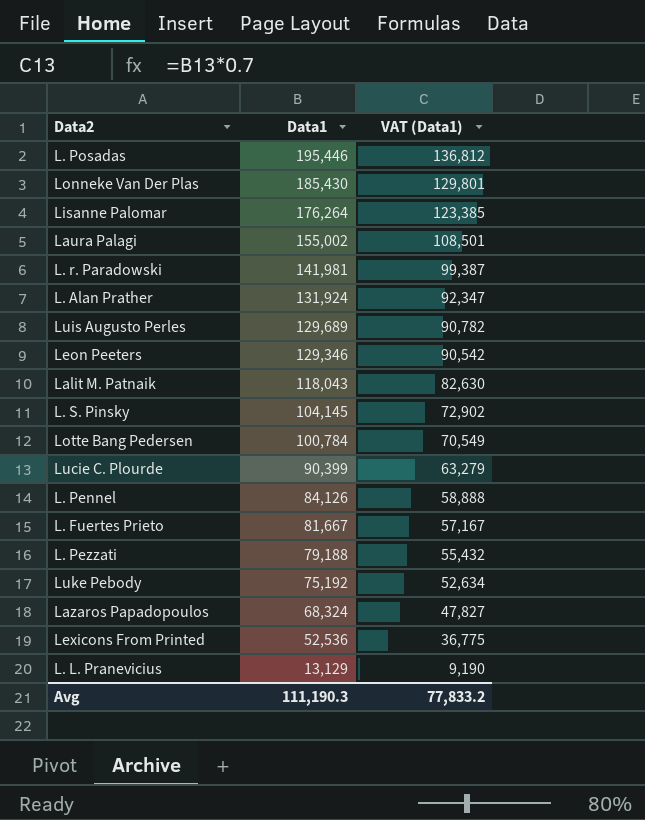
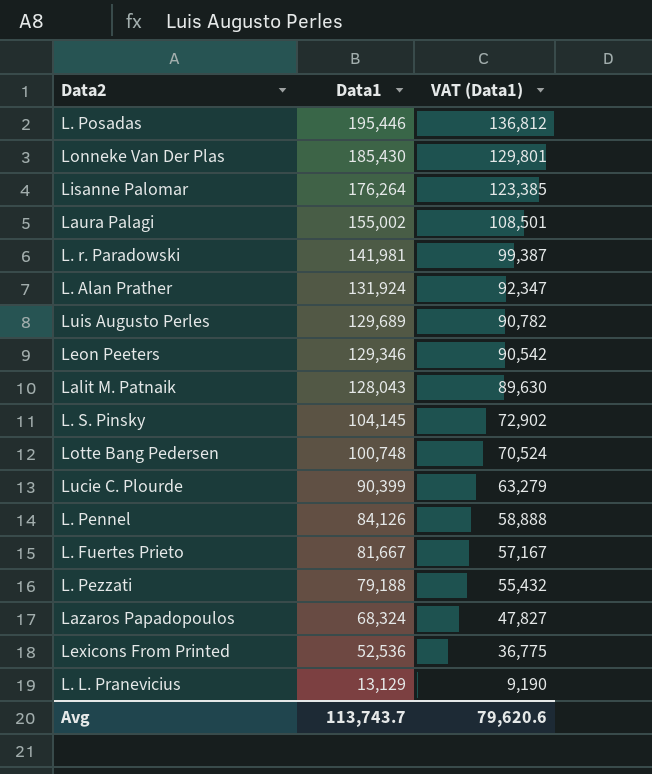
row Luke Pebody: 75,192 | 52,634 -> none
Lalit M. Patnaik | Data1: 118,043 -> 128,043
Lalit M. Patnaik | VAT (Data1): 82,630 -> 89,630
Lotte Bang Pedersen | Data1: 100,784 -> 100,748
Lotte Bang Pedersen | VAT (Data1): 70,549 -> 70,524
Avg | Data1: 111,190.3 -> 113,743.7
Avg | VAT (Data1): 77,833.2 -> 79,620.6

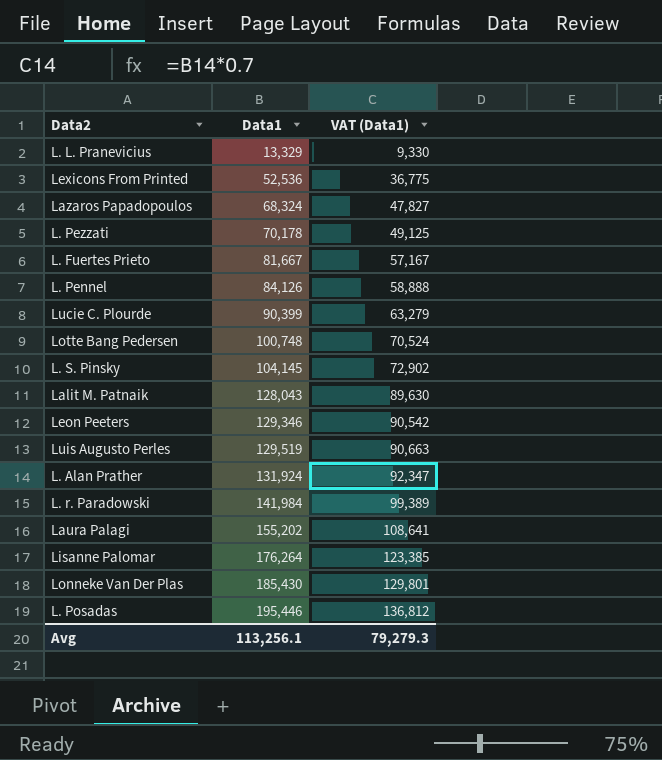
row order: Data1 descending -> Data1 ascending
L. L. Pranevicius | Data1: 13,129 -> 13,329
L. L. Pranevicius | VAT (Data1): 9,190 -> 9,330
L. Pezzati | Data1: 79,188 -> 70,178
L. Pezzati | VAT (Data1): 55,432 -> 49,125
Luis Augusto Perles | Data1: 129,689 -> 129,519
Luis Augusto Perles | VAT (Data1): 90,782 -> 90,663
L. r. Paradowski | Data1: 141,981 -> 141,984
L. r. Paradowski | VAT (Data1): 99,387 -> 99,389
Laura Palagi | Data1: 155,002 -> 155,202
Laura Palagi | VAT (Data1): 108,501 -> 108,641
Avg | Data1: 113,743.7 -> 113,256.1
Avg | VAT (Data1): 79,620.6 -> 79,279.3

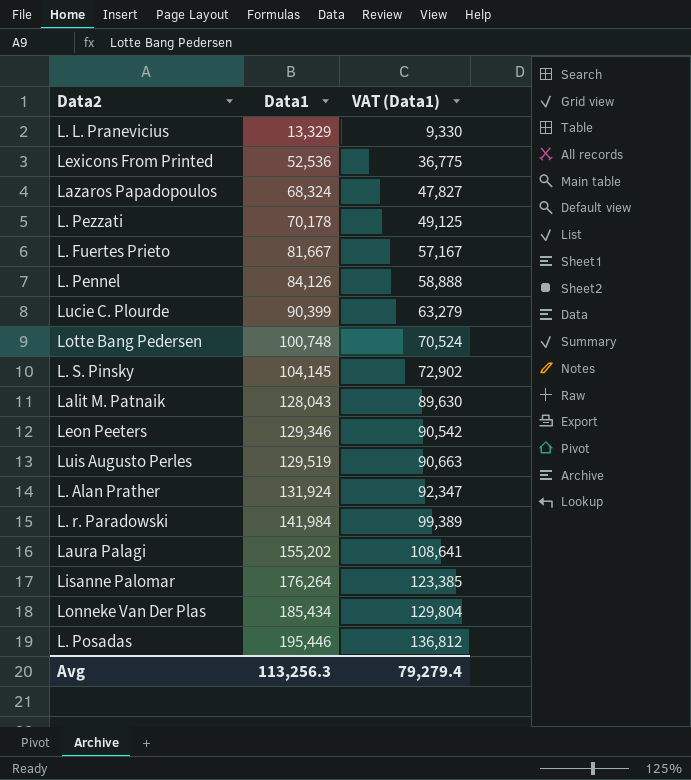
Lonneke Van Der Plas | Data1: 185,430 -> 185,434
Lonneke Van Der Plas | VAT (Data1): 129,801 -> 129,804
Avg | Data1: 113,256.1 -> 113,256.3
Avg | VAT (Data1): 79,279.3 -> 79,279.4

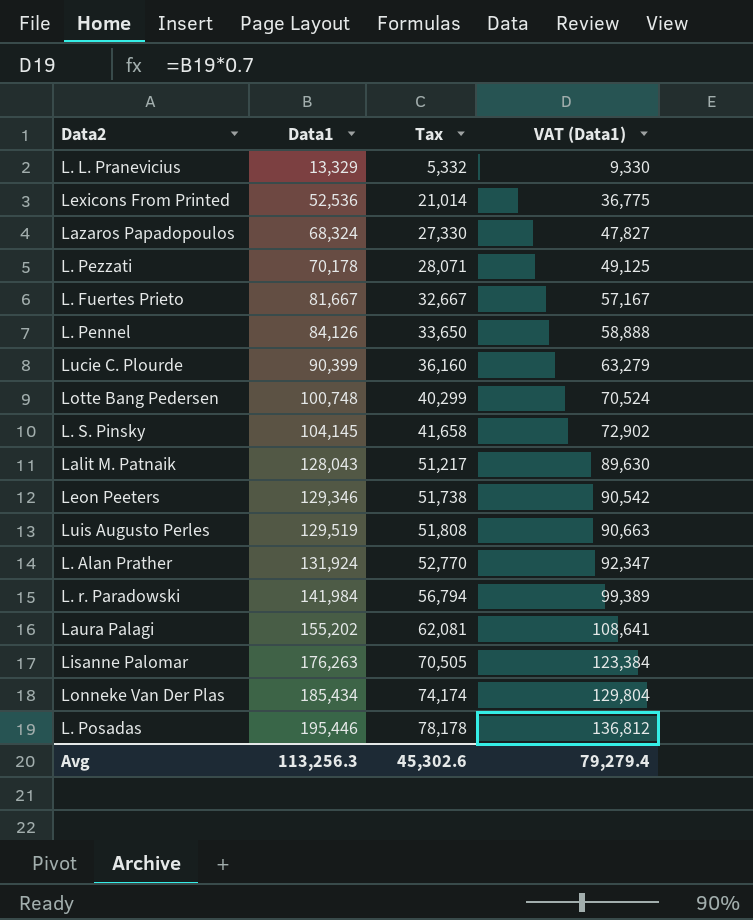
column Tax | formula: none -> [Data1] * 0.4
Lisanne Palomar | Data1: 176,264 -> 176,263
Lisanne Palomar | VAT (Data1): 123,385 -> 123,384

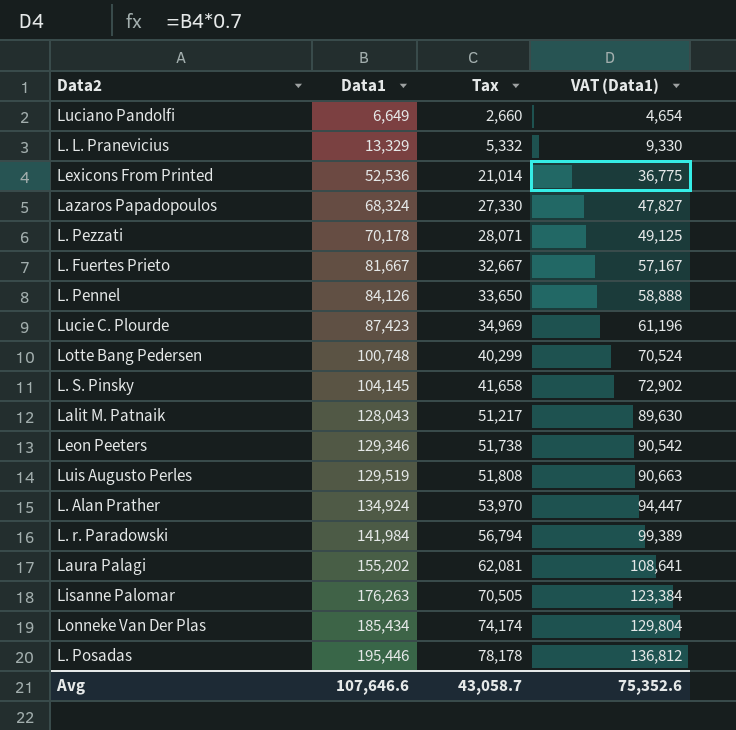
row Luciano Pandolfi: none -> 6,649 | 2,660 | 4,654
Lucie C. Plourde | Data1: 90,399 -> 87,423
Lucie C. Plourde | Tax: 36,160 -> 34,969
Lucie C. Plourde | VAT (Data1): 63,279 -> 61,196
L. Alan Prather | Data1: 131,924 -> 134,924
L. Alan Prather | Tax: 52,770 -> 53,970
L. Alan Prather | VAT (Data1): 92,347 -> 94,447
Avg | Data1: 113,256.3 -> 107,646.6
Avg | Tax: 45,302.6 -> 43,058.7
Avg | VAT (Data1): 79,279.4 -> 75,352.6

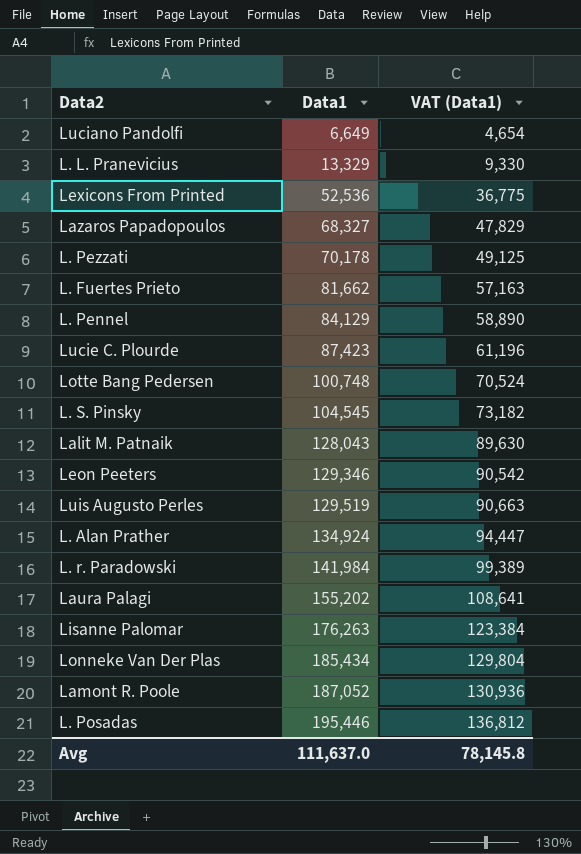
column Tax | formula: [Data1] * 0.4 -> none
Lazaros Papadopoulos | Data1: 68,324 -> 68,327
Lazaros Papadopoulos | VAT (Data1): 47,827 -> 47,829
L. Fuertes Prieto | Data1: 81,667 -> 81,662
L. Fuertes Prieto | VAT (Data1): 57,167 -> 57,163
L. Pennel | Data1: 84,126 -> 84,129
L. Pennel | VAT (Data1): 58,888 -> 58,890
L. S. Pinsky | Data1: 104,145 -> 104,545
L. S. Pinsky | VAT (Data1): 72,902 -> 73,182
row Lamont R. Poole: none -> 187,052 | 130,936
Avg | Data1: 107,646.6 -> 111,637.0
Avg | VAT (Data1): 75,352.6 -> 78,145.8

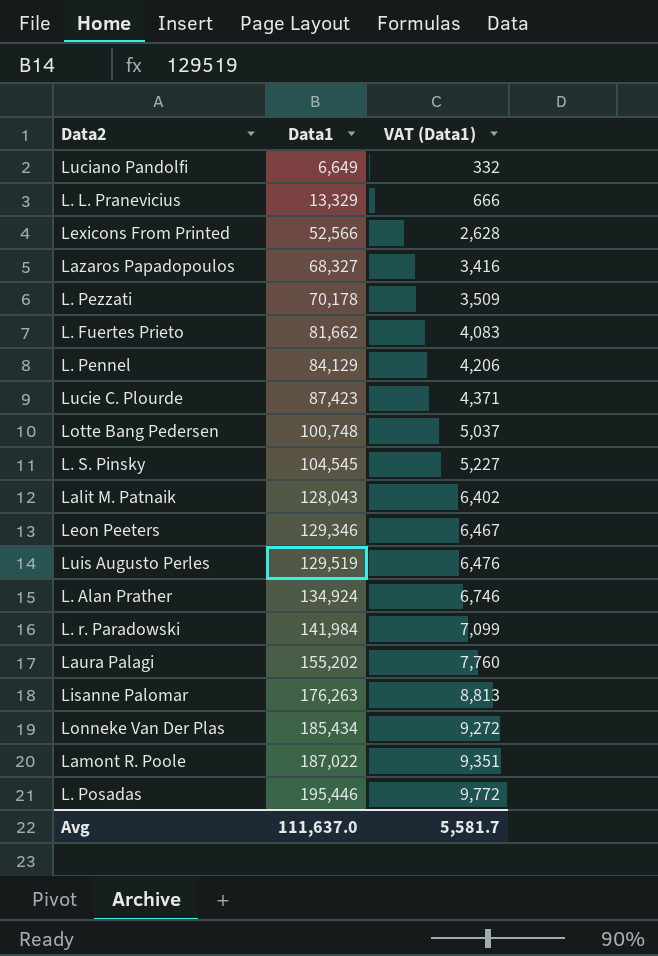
column VAT (Data1) | formula: [Data1] * 0.7 -> [Data1] * 0.05
Lexicons From Printed | Data1: 52,536 -> 52,566
Lamont R. Poole | Data1: 187,052 -> 187,022
Avg | VAT (Data1): 78,145.8 -> 5,581.7

